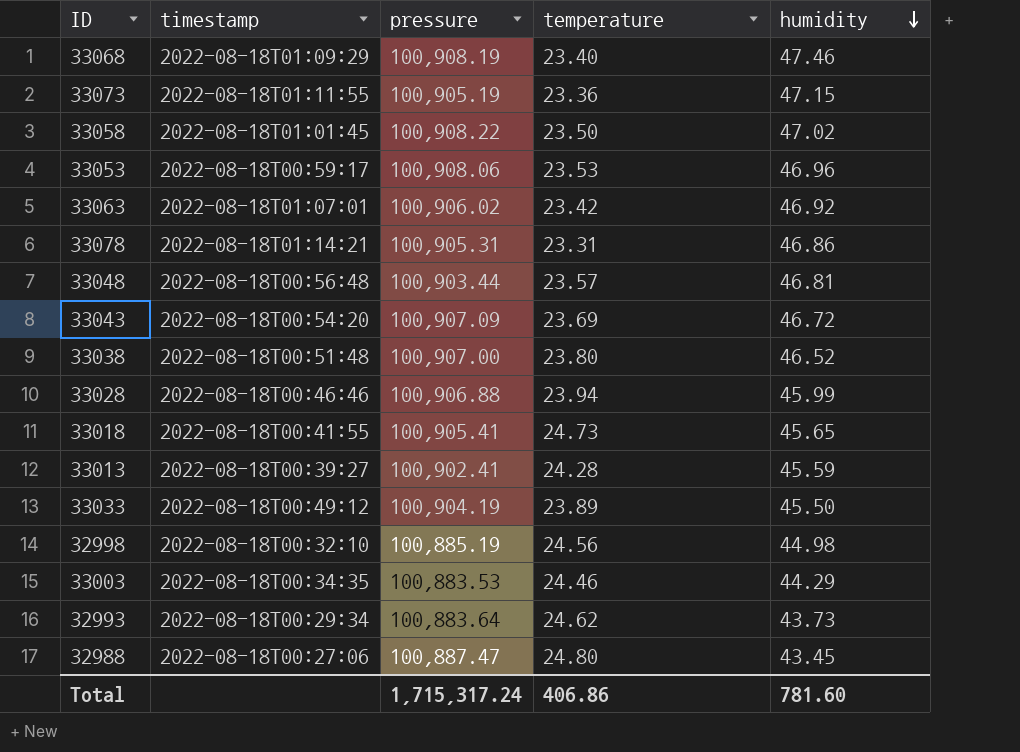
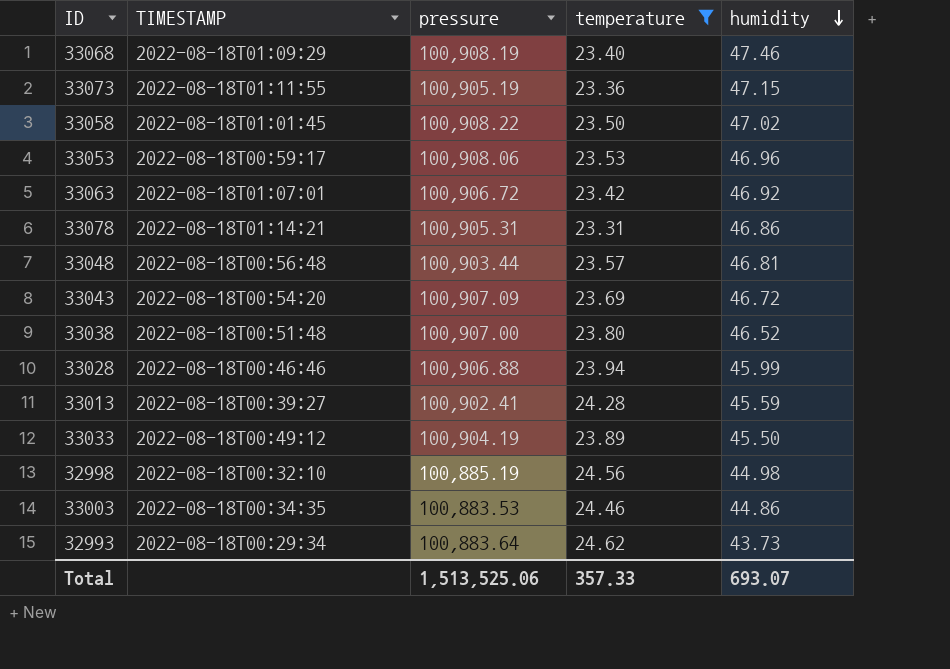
filter: none -> temperature <= 24.62
column name: timestamp -> TIMESTAMP
33063 | pressure: 100,906.02 -> 100,906.72
33003 | humidity: 44.29 -> 44.86
Total | pressure: 1,715,317.24 -> 1,513,525.06
Total | temperature: 406.86 -> 357.33
Total | humidity: 781.60 -> 693.07

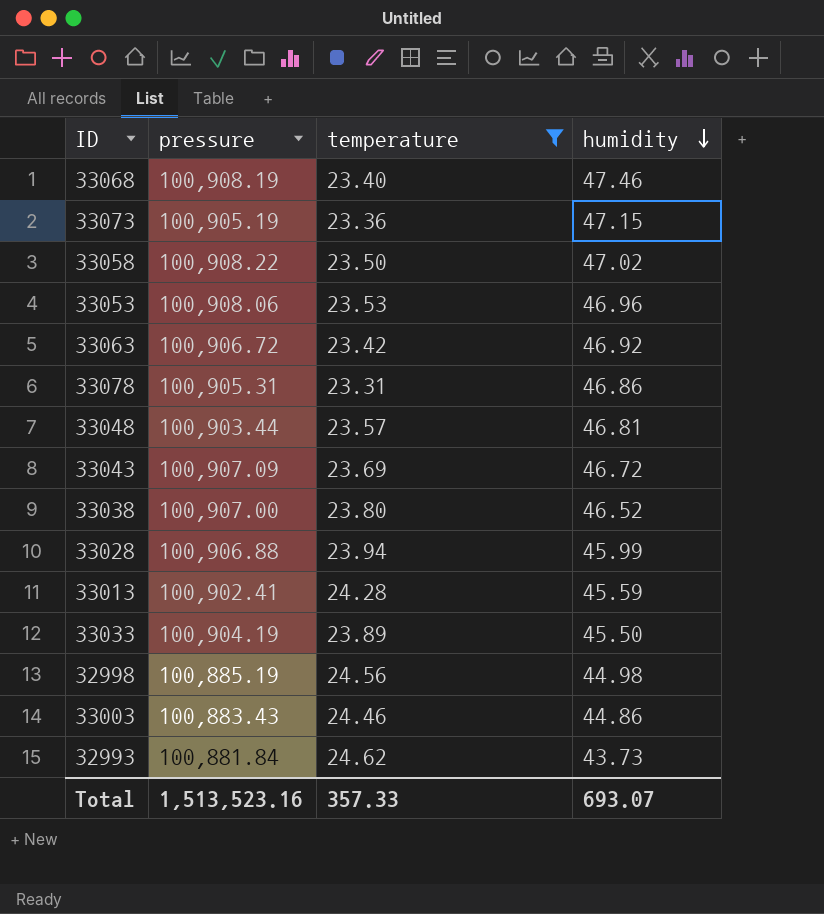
column TIMESTAMP | position: 2 -> none
33003 | pressure: 100,883.53 -> 100,883.43
32993 | pressure: 100,883.64 -> 100,881.84
Total | pressure: 1,513,525.06 -> 1,513,523.16

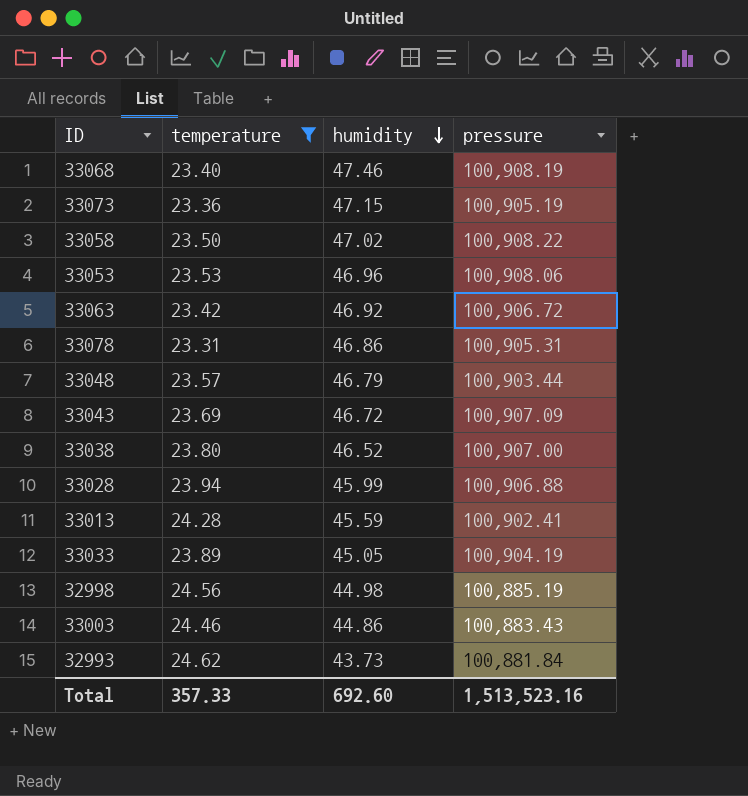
column pressure | position: 2 -> 4
33048 | humidity: 46.81 -> 46.79
33033 | humidity: 45.50 -> 45.05
Total | humidity: 693.07 -> 692.60

